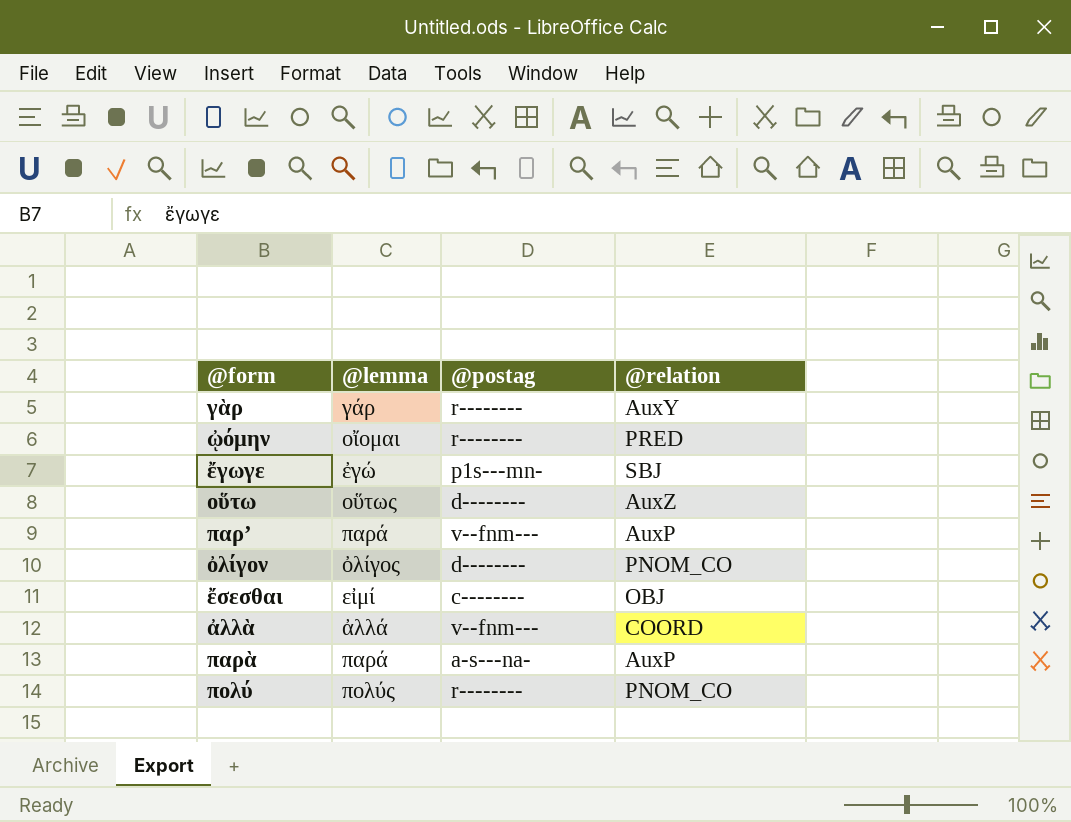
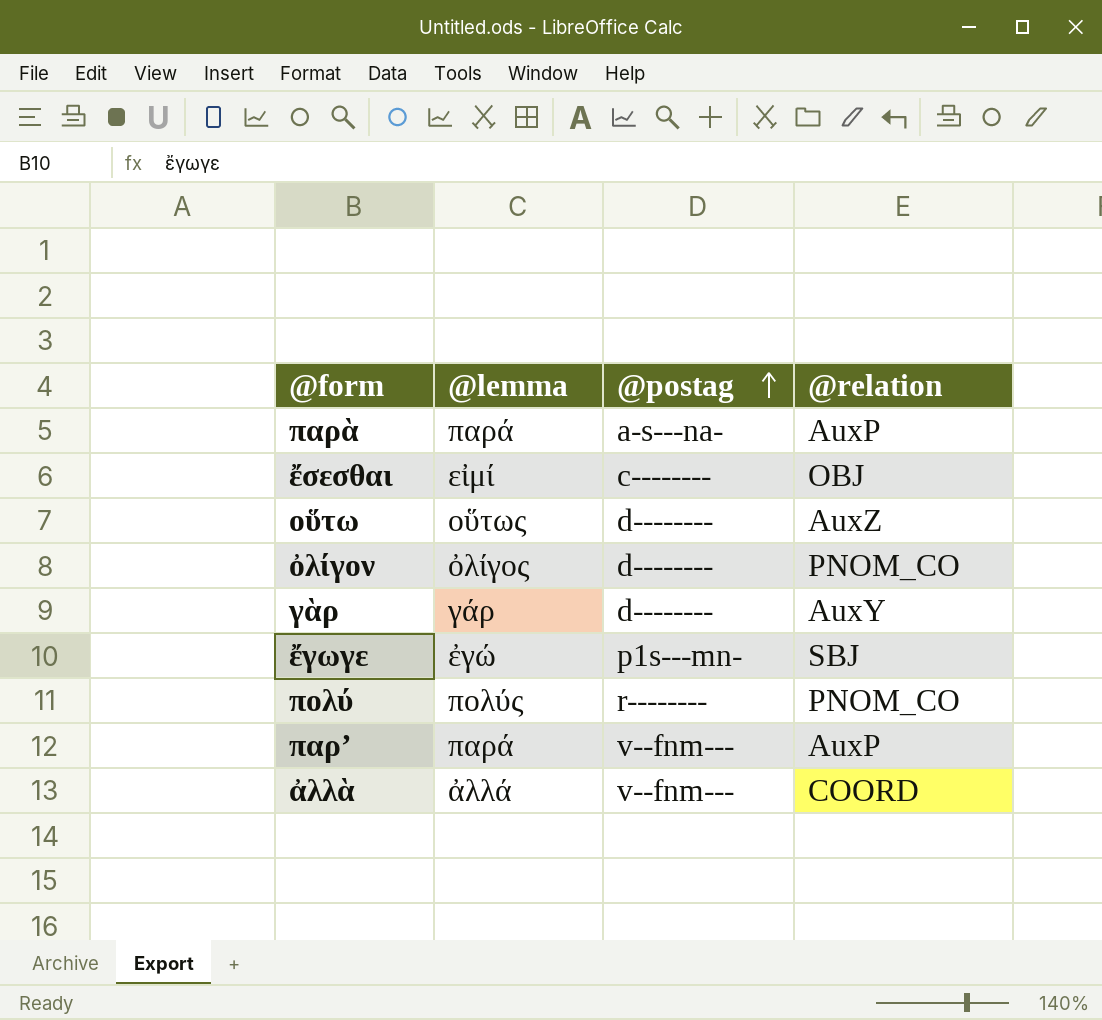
row order: none -> @postag ascending
row ᾠόμην: οἴομαι | r-------- | PRED -> none
γὰρ | @postag: r-------- -> d--------

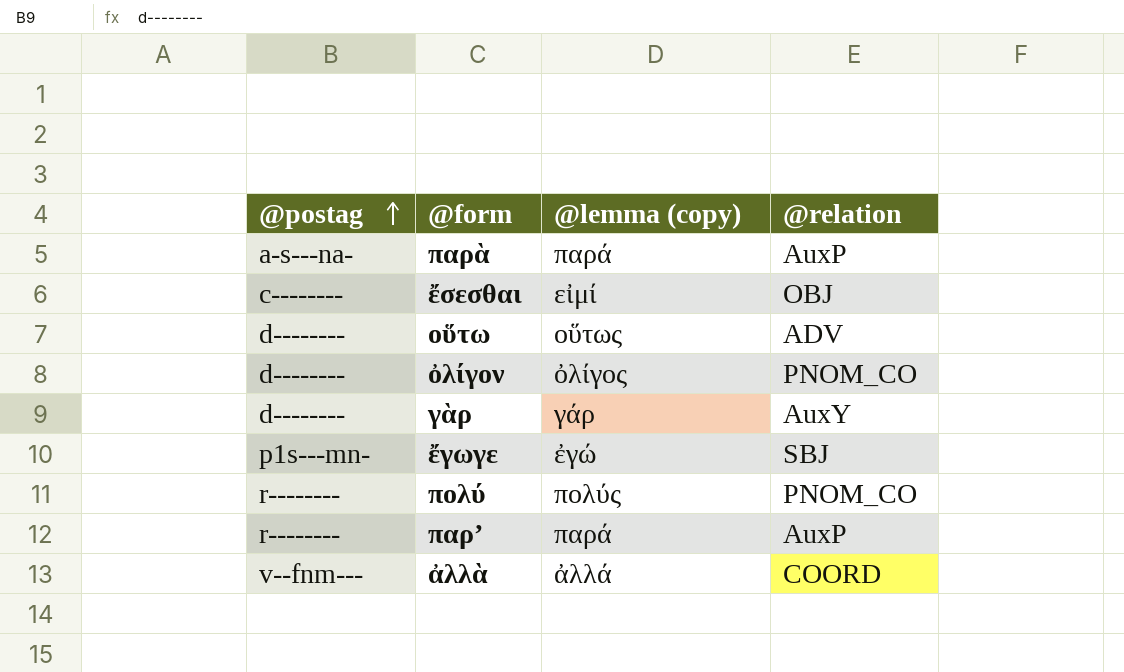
column @postag | position: 3 -> 1
column name: @lemma -> @lemma (copy)
οὕτω | @relation: AuxZ -> ADV
παρʼ | @postag: v--fnm--- -> r--------

